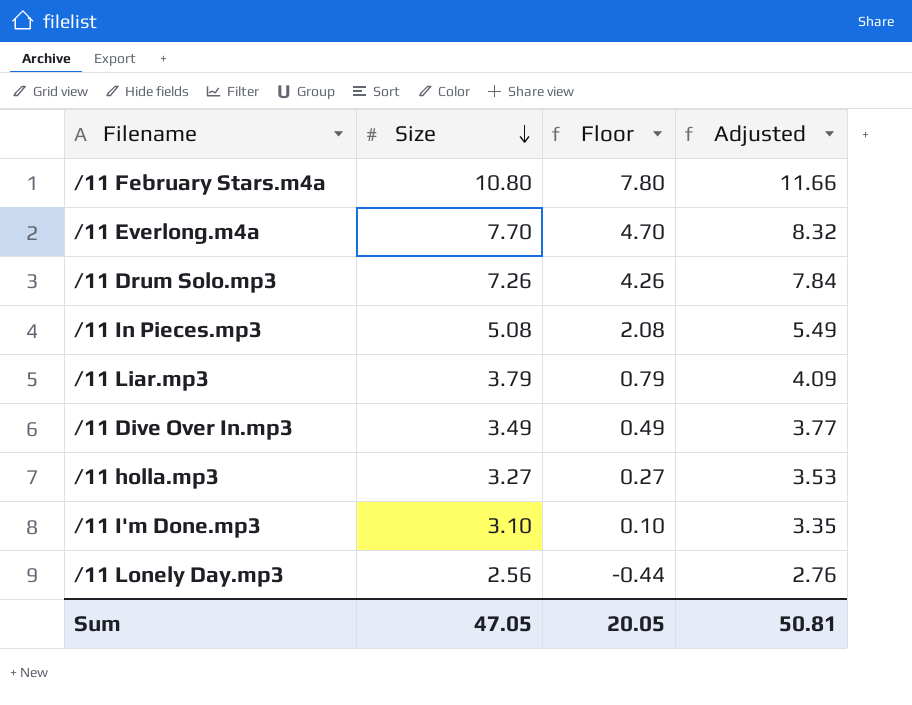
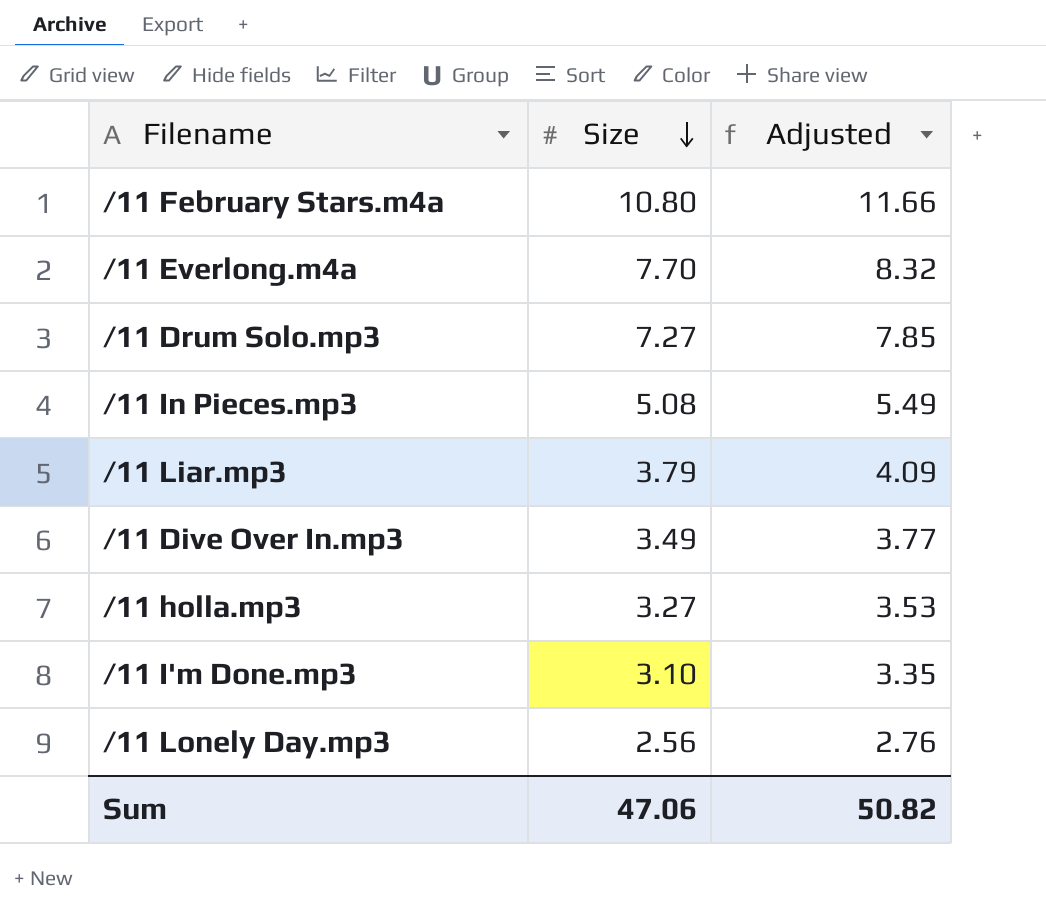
column Floor | formula: [Size] - 3 -> none
/11 Drum Solo.mp3 | Size: 7.26 -> 7.27
/11 Drum Solo.mp3 | Adjusted: 7.84 -> 7.85
Sum | Size: 47.05 -> 47.06
Sum | Adjusted: 50.81 -> 50.82

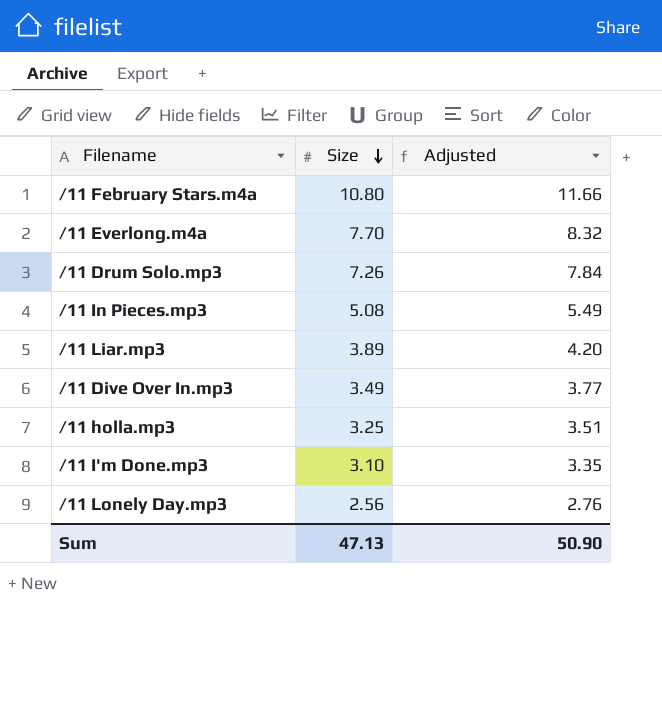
/11 Drum Solo.mp3 | Size: 7.27 -> 7.26
/11 Drum Solo.mp3 | Adjusted: 7.85 -> 7.84
/11 Liar.mp3 | Size: 3.79 -> 3.89
/11 Liar.mp3 | Adjusted: 4.09 -> 4.20
/11 holla.mp3 | Size: 3.27 -> 3.25
/11 holla.mp3 | Adjusted: 3.53 -> 3.51
Sum | Size: 47.06 -> 47.13
Sum | Adjusted: 50.82 -> 50.90

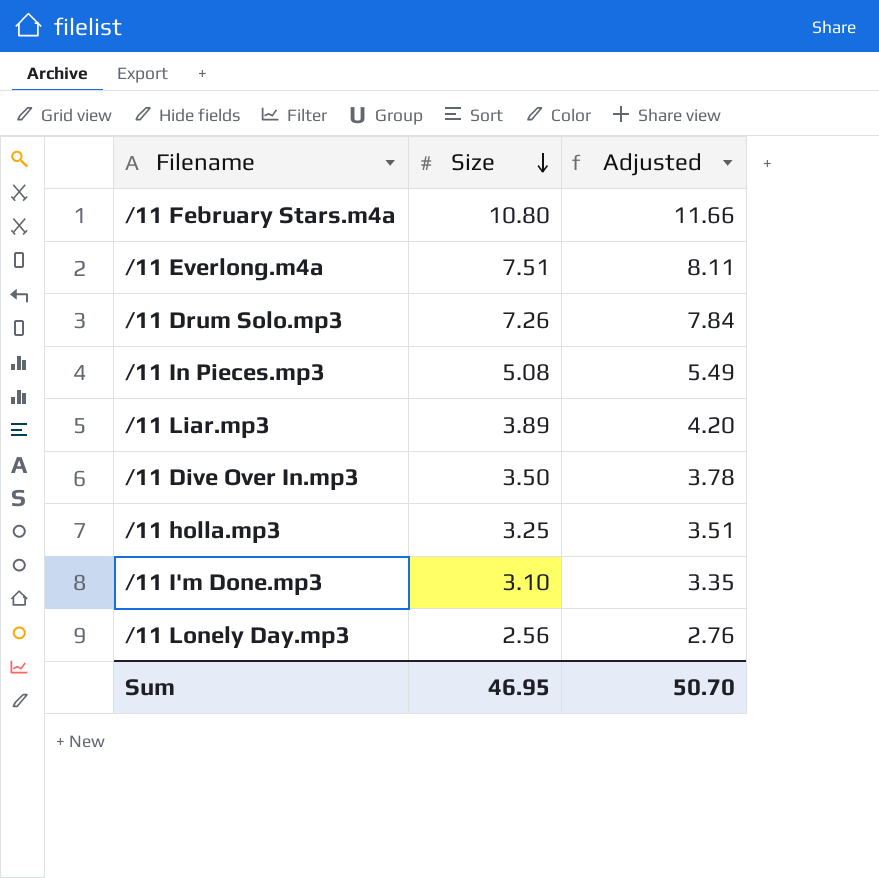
/11 Everlong.m4a | Size: 7.70 -> 7.51
/11 Everlong.m4a | Adjusted: 8.32 -> 8.11
/11 Dive Over In.mp3 | Size: 3.49 -> 3.50
/11 Dive Over In.mp3 | Adjusted: 3.77 -> 3.78
Sum | Size: 47.13 -> 46.95
Sum | Adjusted: 50.90 -> 50.70

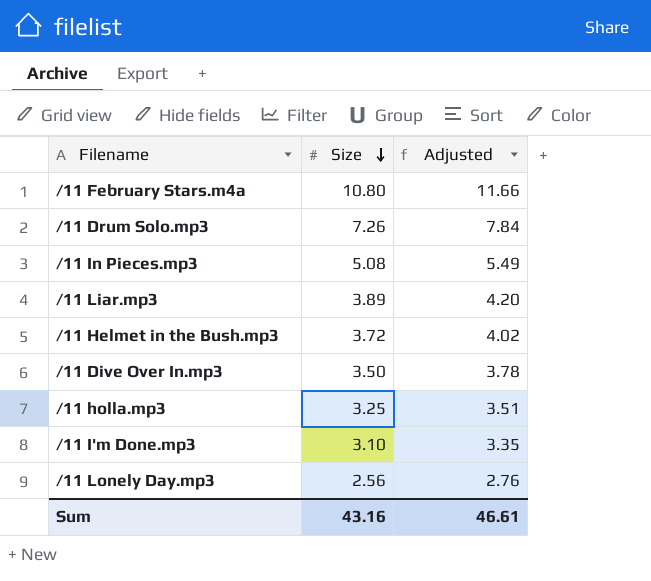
row /11 Everlong.m4a: 7.51 | 8.11 -> none
row /11 Helmet in the Bush.mp3: none -> 3.72 | 4.02
Sum | Size: 46.95 -> 43.16
Sum | Adjusted: 50.70 -> 46.61

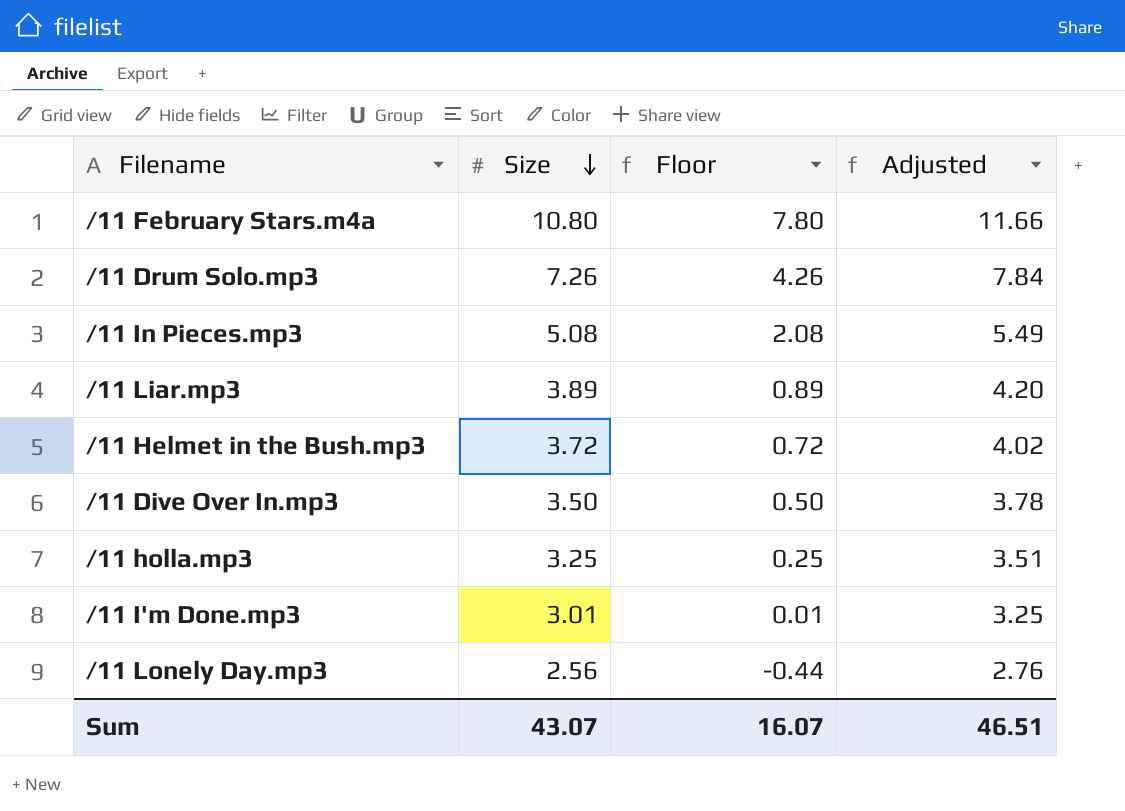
column Floor | formula: none -> [Size] - 3
/11 I'm Done.mp3 | Size: 3.10 -> 3.01
/11 I'm Done.mp3 | Adjusted: 3.35 -> 3.25
Sum | Size: 43.16 -> 43.07
Sum | Adjusted: 46.61 -> 46.51

